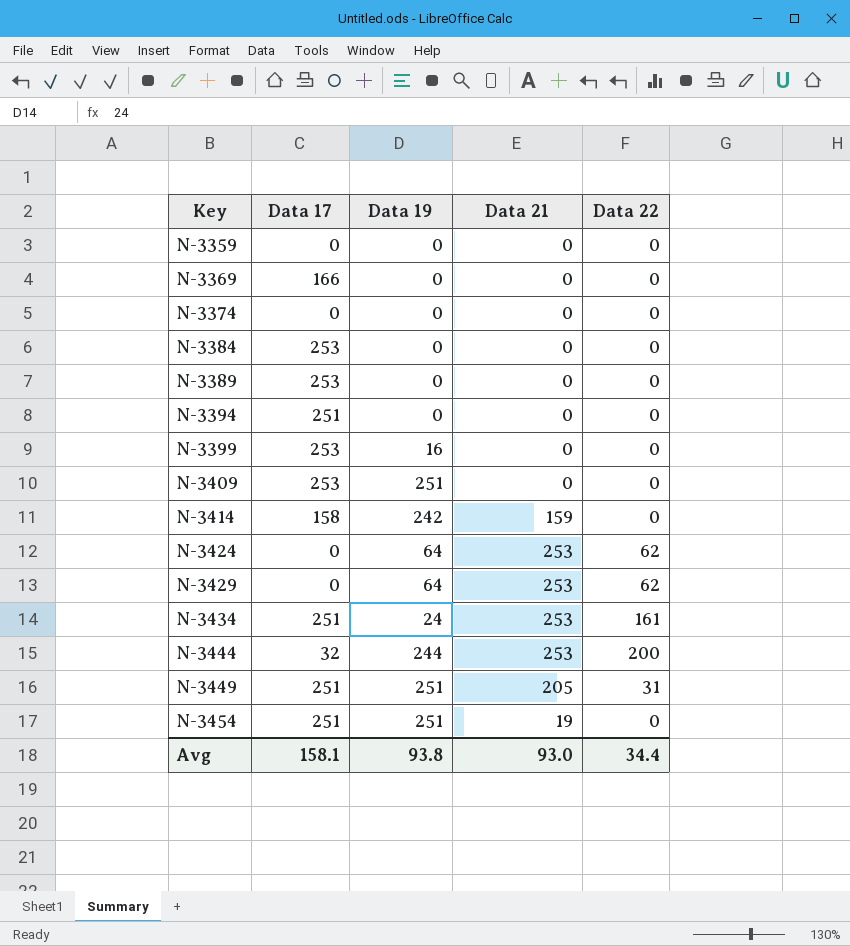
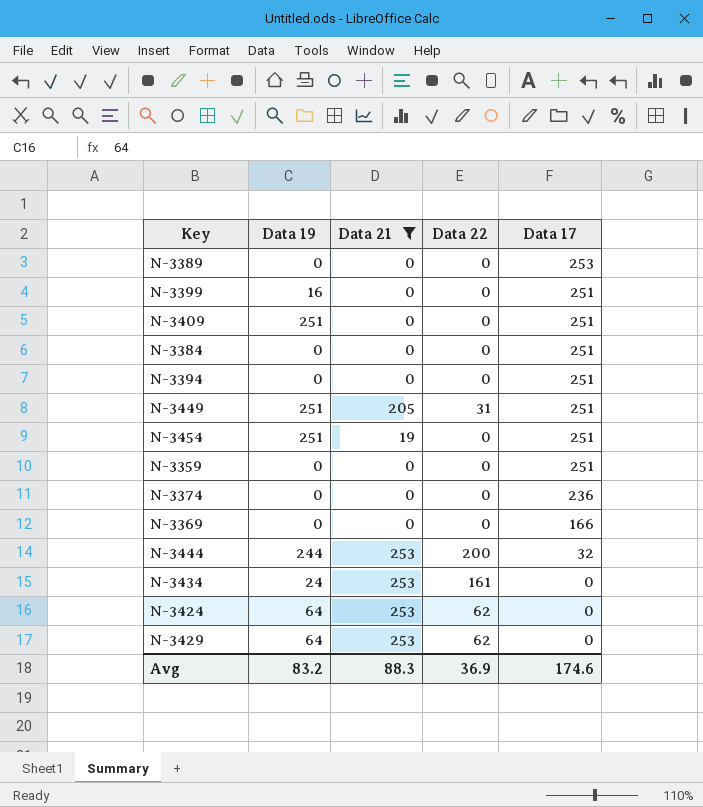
filter: none -> Data 21 != 159
row order: Key ascending -> Data 17 descending
column Data 17 | position: 2 -> 5
N-3399 | Data 17: 253 -> 251
N-3409 | Data 17: 253 -> 251
N-3384 | Data 17: 253 -> 251
N-3359 | Data 17: 0 -> 251
N-3374 | Data 17: 0 -> 236
N-3434 | Data 17: 251 -> 0
Avg | Data 19: 93.8 -> 83.2
Avg | Data 21: 93.0 -> 88.3
Avg | Data 22: 34.4 -> 36.9
Avg | Data 17: 158.1 -> 174.6

